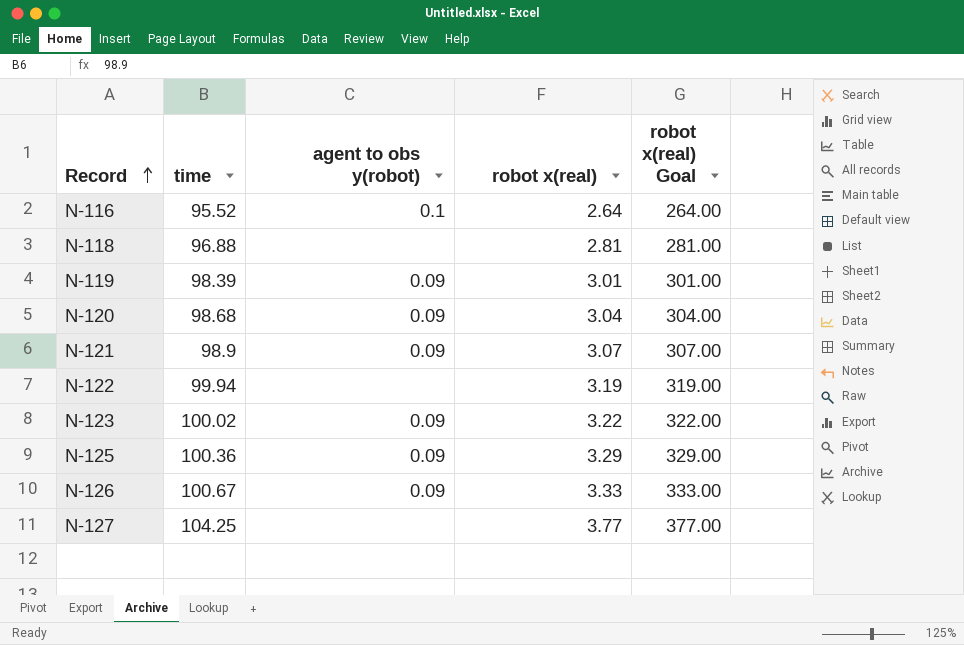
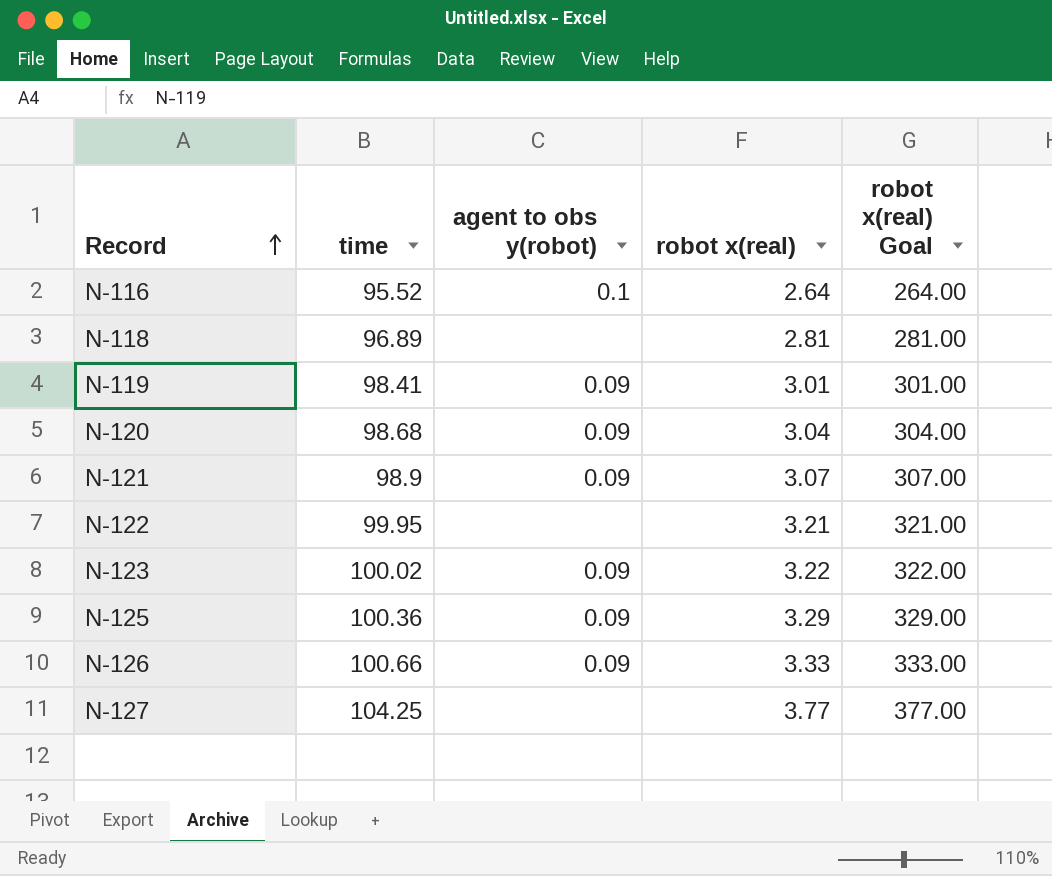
N-118 | time: 96.88 -> 96.89
N-119 | time: 98.39 -> 98.41
N-122 | time: 99.94 -> 99.95
N-122 | robot x(real): 3.19 -> 3.21
N-122 | robot x(real) Goal: 319.00 -> 321.00
N-126 | time: 100.67 -> 100.66

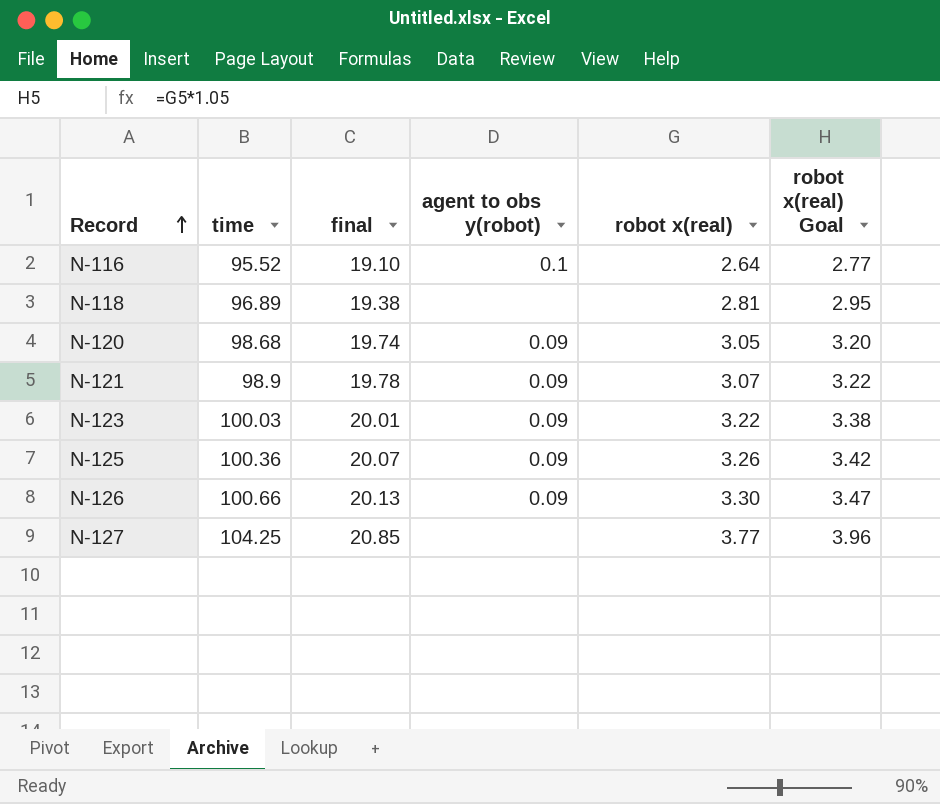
column final | formula: none -> [time] * 0.2
column robot x(real) Goal | formula: [robot x(real)] * 100 -> [robot x(real)] * 1.05
row N-119: 98.41 | 0.09 | 3.01 | 301.00 -> none
row N-122: 99.95 | none | 3.21 | 321.00 -> none
N-120 | robot x(real): 3.04 -> 3.05
N-123 | time: 100.02 -> 100.03
N-125 | robot x(real): 3.29 -> 3.26
N-126 | robot x(real): 3.33 -> 3.30

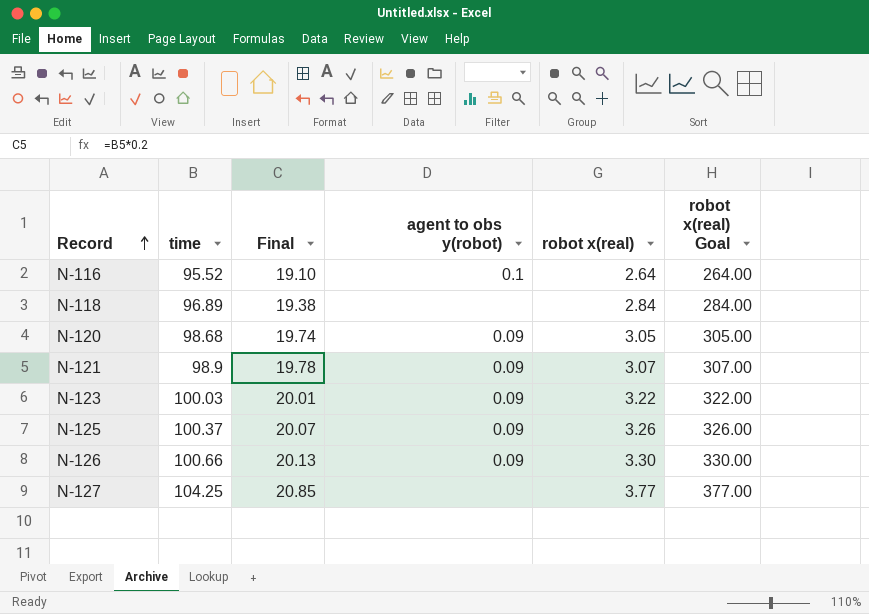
column name: final -> Final
column robot x(real) Goal | formula: [robot x(real)] * 1.05 -> [robot x(real)] * 100
N-118 | robot x(real): 2.81 -> 2.84
N-125 | time: 100.36 -> 100.37

